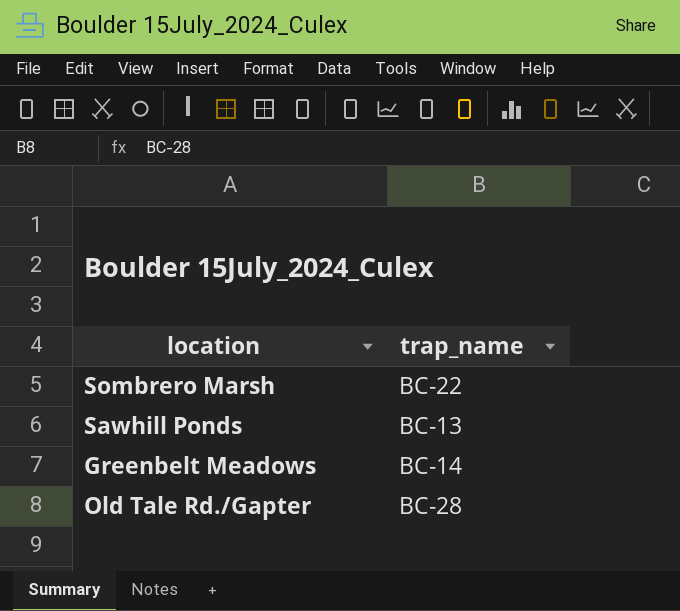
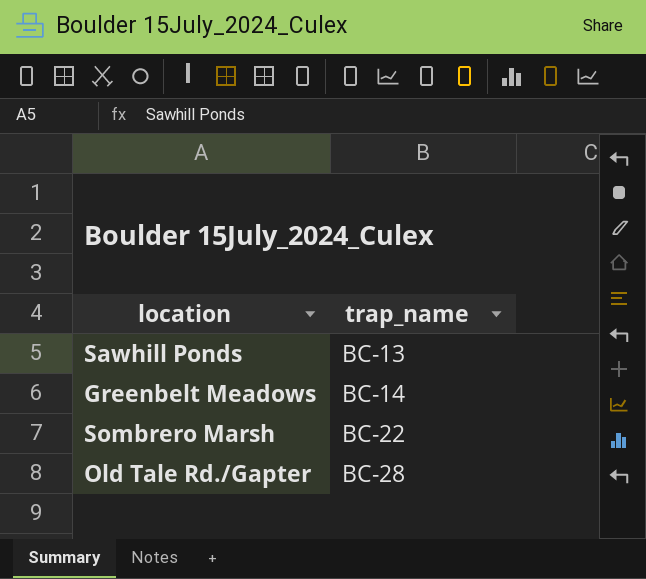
row order: none -> trap_name ascending

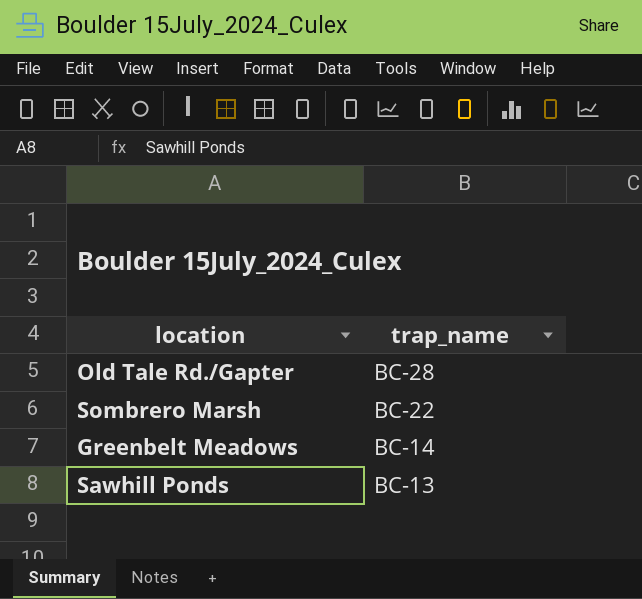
row order: trap_name ascending -> trap_name descending

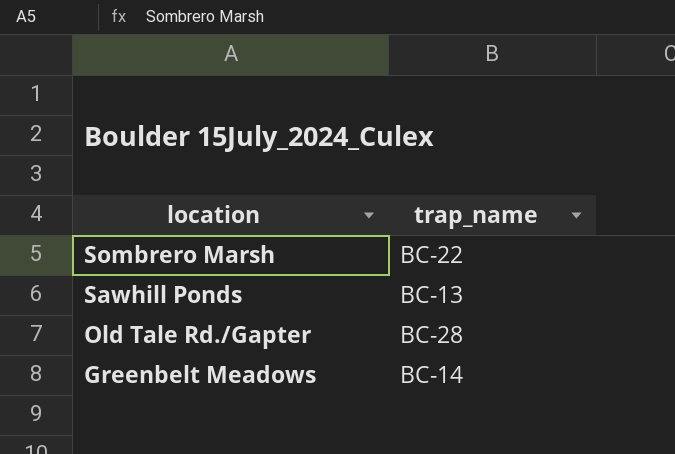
row order: trap_name descending -> location descending

